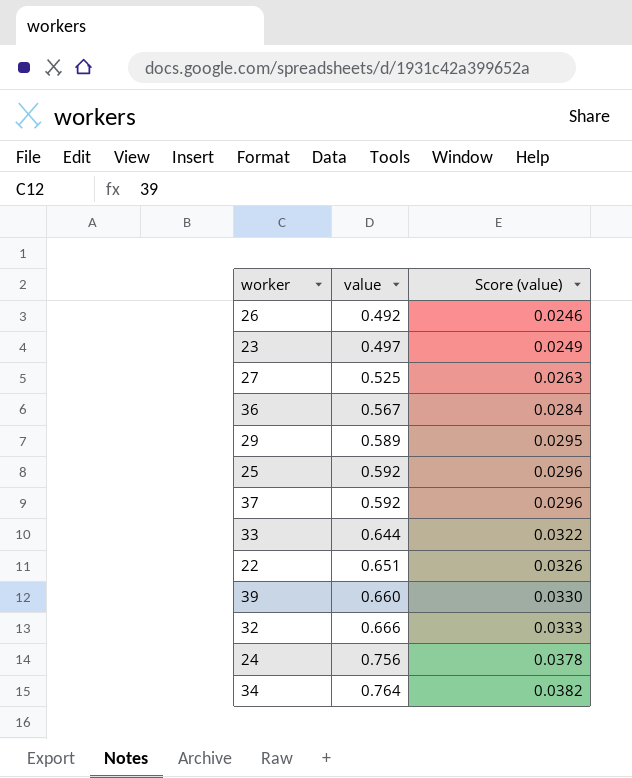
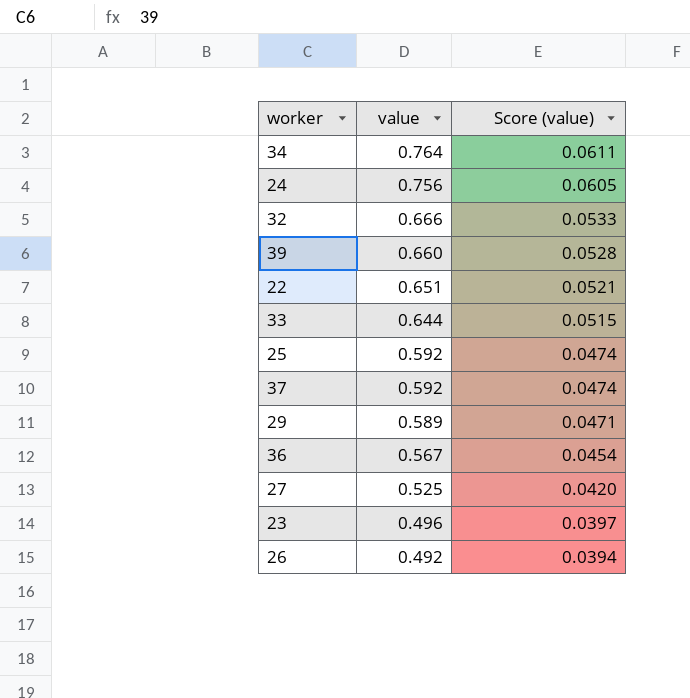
row order: value ascending -> value descending
column Score (value) | formula: [value] * 0.05 -> [value] * 0.08
23 | value: 0.497 -> 0.496

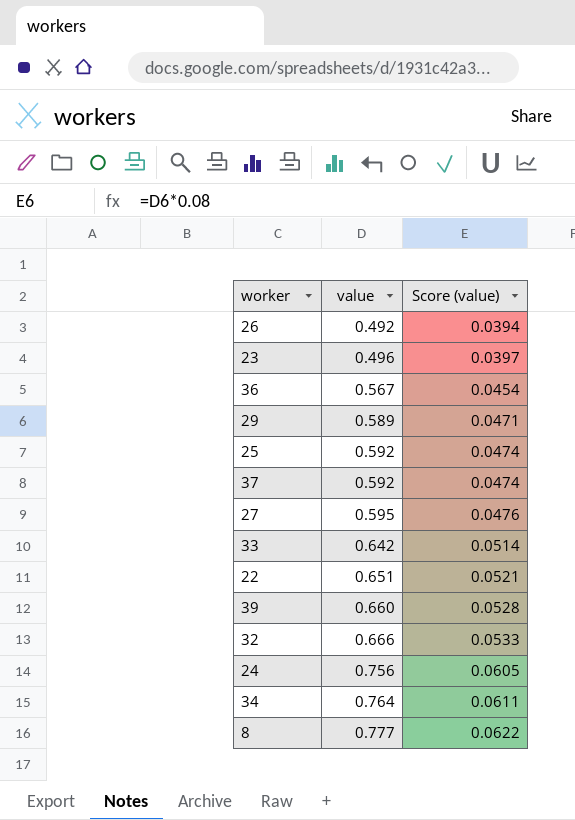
row order: value descending -> value ascending
27 | value: 0.525 -> 0.595
27 | Score (value): 0.0420 -> 0.0476
33 | value: 0.644 -> 0.642
33 | Score (value): 0.0515 -> 0.0514
row 8: none -> 0.777 | 0.0622

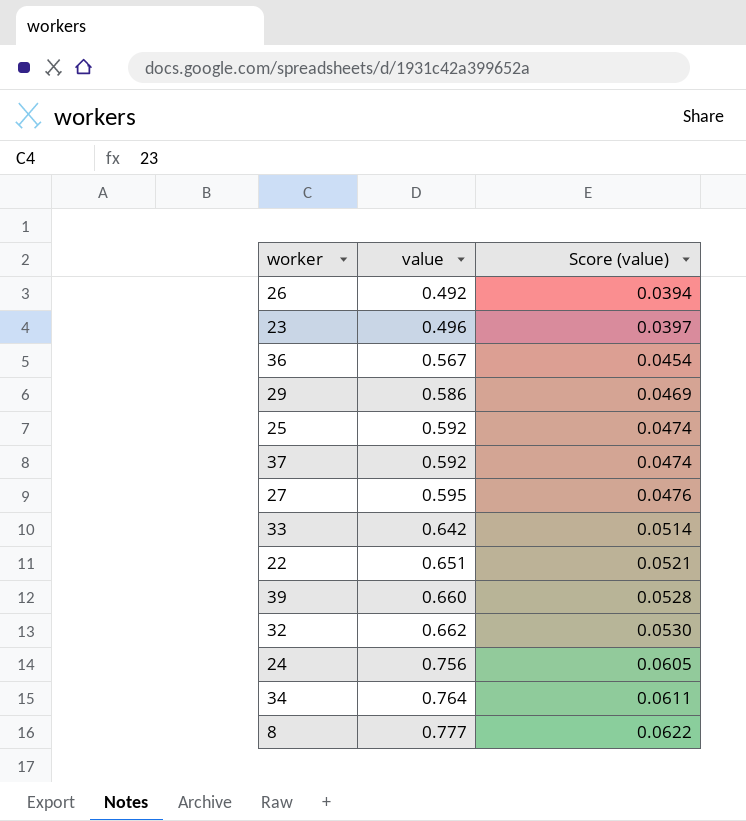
29 | value: 0.589 -> 0.586
29 | Score (value): 0.0471 -> 0.0469
32 | value: 0.666 -> 0.662
32 | Score (value): 0.0533 -> 0.0530

